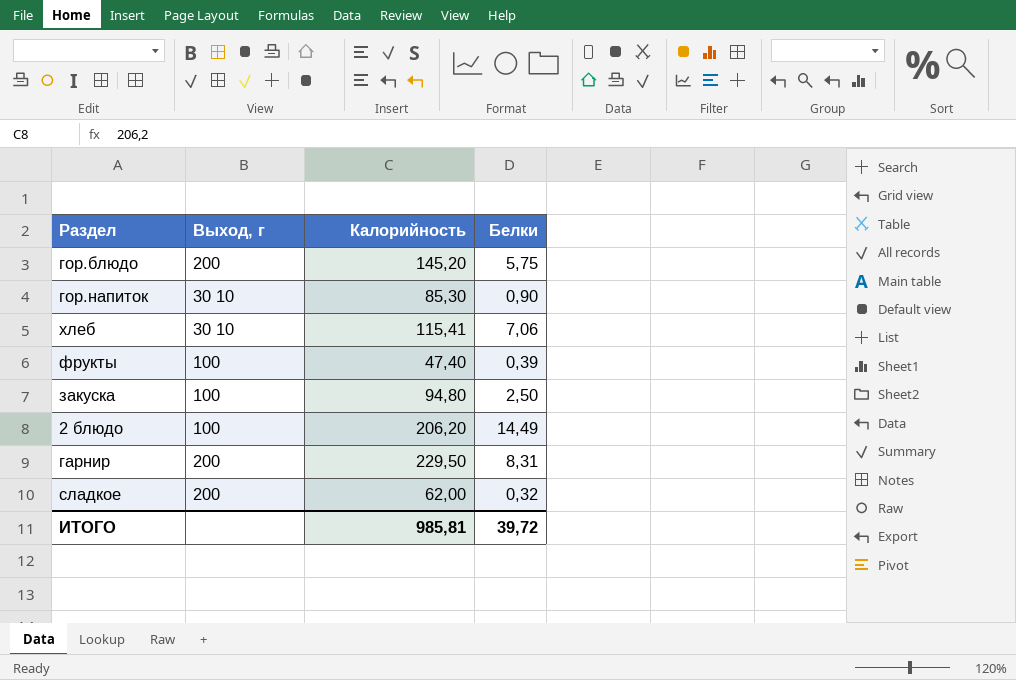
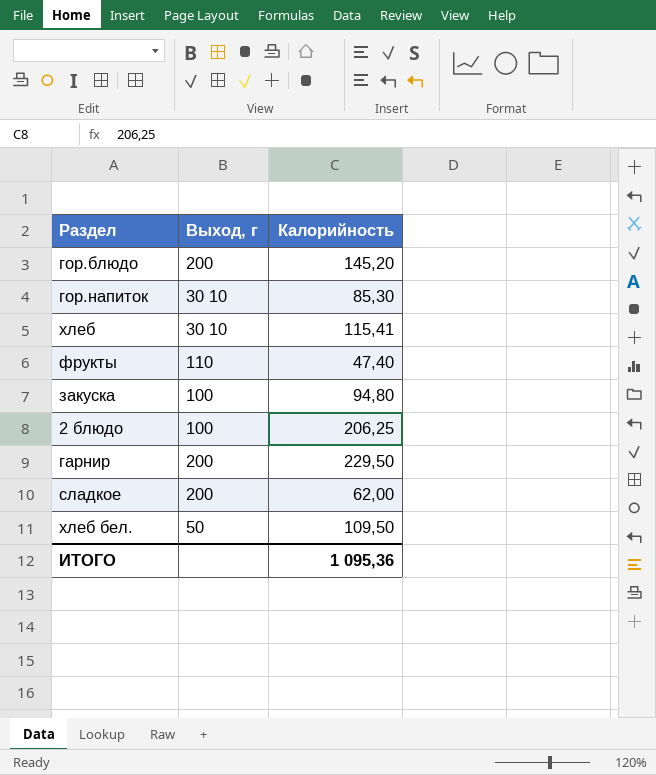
column Белки | position: 4 -> none
фрукты | Выход, г: 100 -> 110
2 блюдо | Калорийность: 206,20 -> 206,25
row хлеб бел.: none -> 50 | 109,50
ИТОГО | Калорийность: 985,81 -> 1 095,36

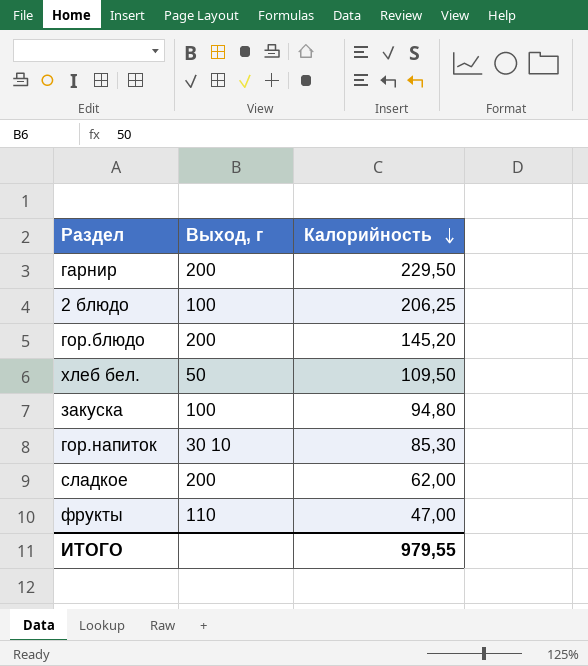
row order: none -> Калорийность descending
row хлеб: 30 10 | 115,41 -> none
фрукты | Калорийность: 47,40 -> 47,00
ИТОГО | Калорийность: 1 095,36 -> 979,55

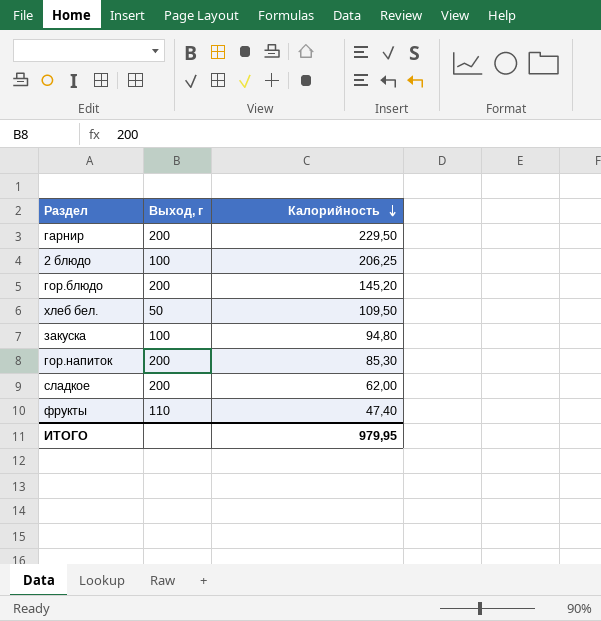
гор.напиток | Выход, г: 30 10 -> 200
фрукты | Калорийность: 47,00 -> 47,40
ИТОГО | Калорийность: 979,55 -> 979,95

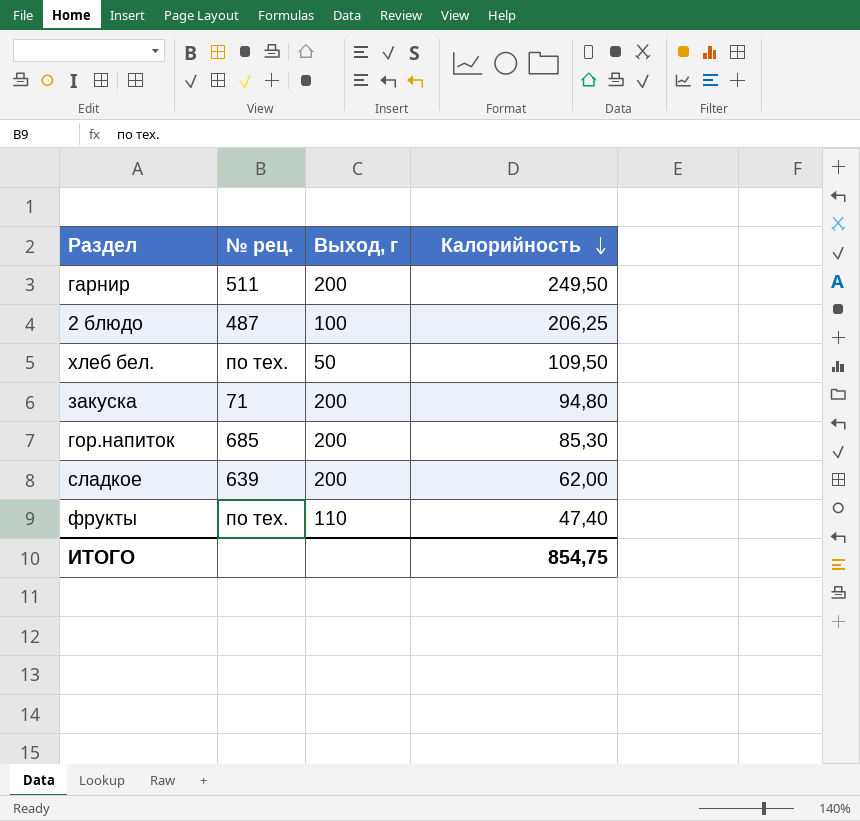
column № рец. | position: none -> 2
row гор.блюдо: 200 | 145,20 -> none
гарнир | Калорийность: 229,50 -> 249,50
закуска | Выход, г: 100 -> 200
ИТОГО | Калорийность: 979,95 -> 854,75

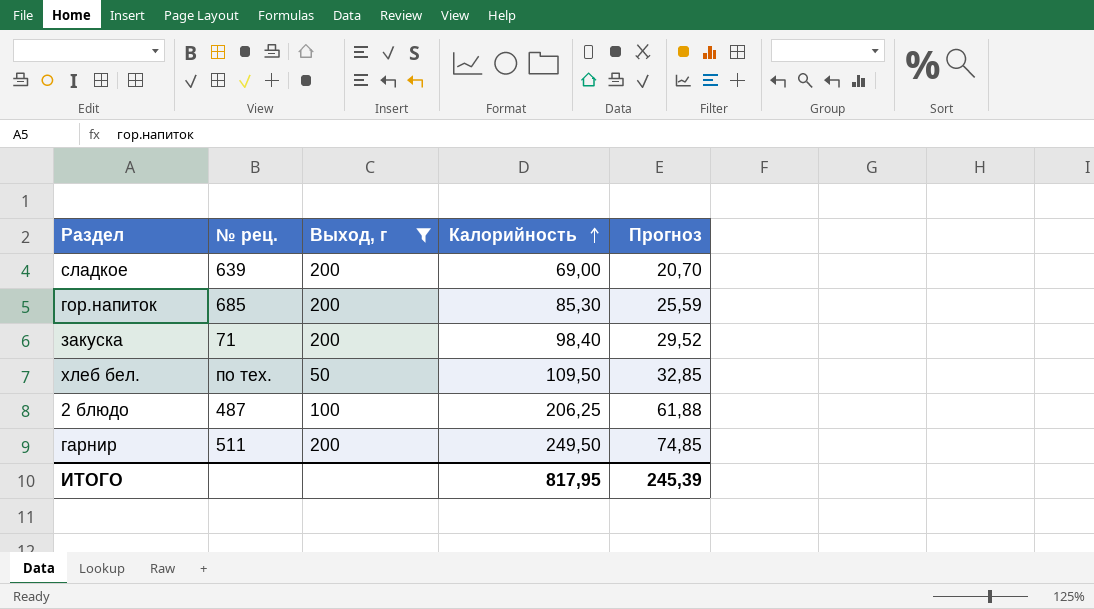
filter: none -> Выход, г != 110
row order: Калорийность descending -> Калорийность ascending
column Прогноз | formula: none -> [Калорийность] * 0,3
сладкое | Калорийность: 62,00 -> 69,00
закуска | Калорийность: 94,80 -> 98,40
ИТОГО | Калорийность: 854,75 -> 817,95

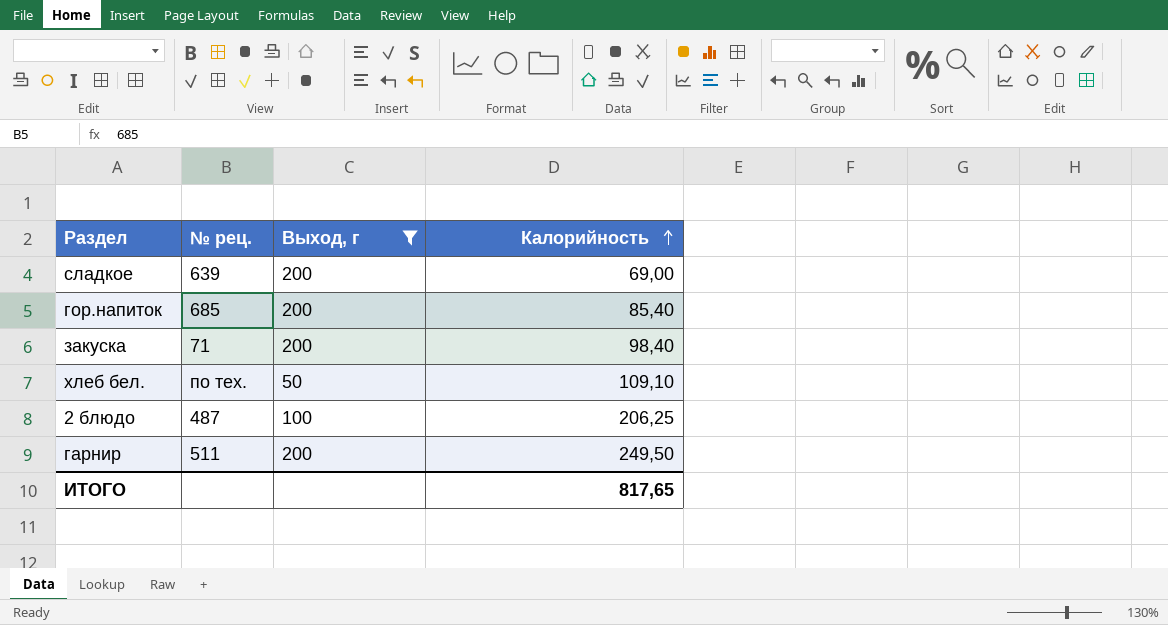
column Прогноз | formula: [Калорийность] * 0,3 -> none
гор.напиток | Калорийность: 85,30 -> 85,40
хлеб бел. | Калорийность: 109,50 -> 109,10
ИТОГО | Калорийность: 817,95 -> 817,65

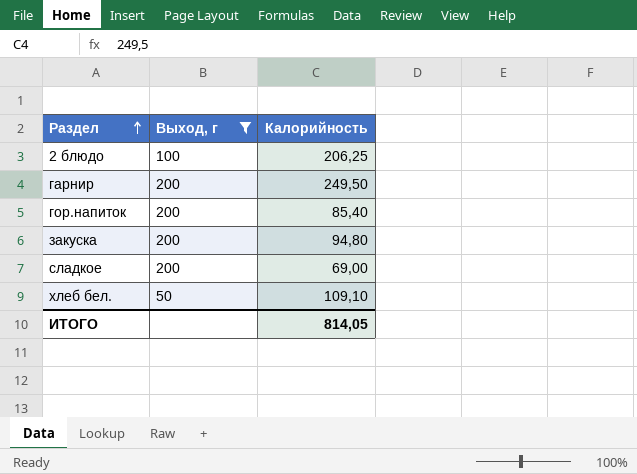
row order: Калорийность ascending -> Раздел ascending
column № рец. | position: 2 -> none
закуска | Калорийность: 98,40 -> 94,80
ИТОГО | Калорийность: 817,65 -> 814,05

